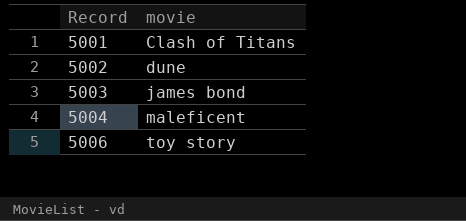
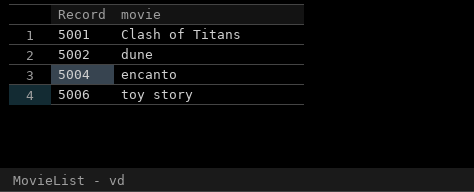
row 5003: james bond -> none
5004 | movie: maleficent -> encanto

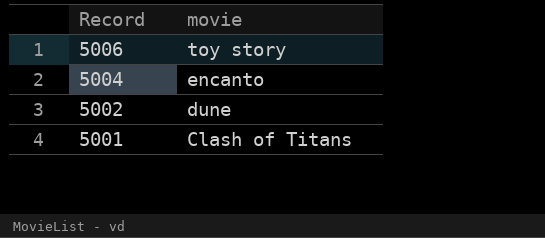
row order: Record ascending -> Record descending

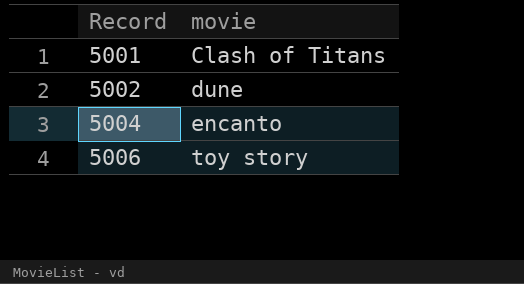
row order: Record descending -> Record ascending

